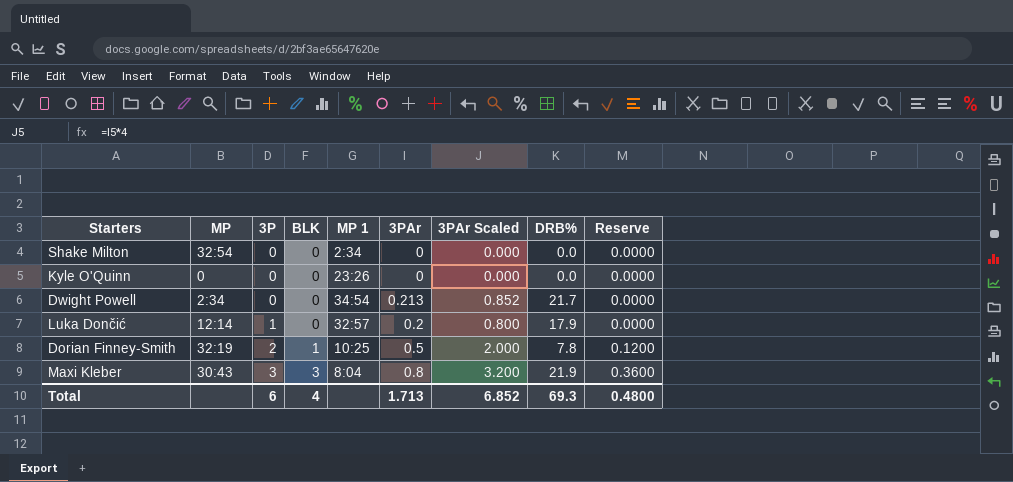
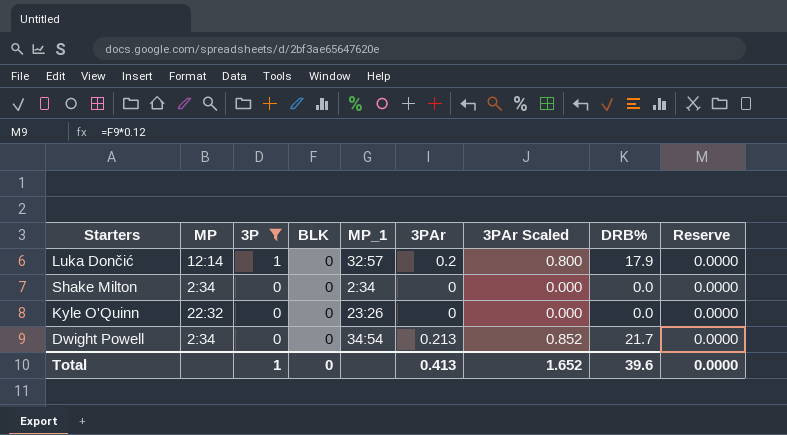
filter: none -> 3P <= 1
row order: 3P ascending -> 3P descending
column name: MP 1 -> MP_1
Shake Milton | MP: 32:54 -> 2:34
Kyle O'Quinn | MP: 0 -> 22:32
Total | 3P: 6 -> 1
Total | BLK: 4 -> 0
Total | 3PAr: 1.713 -> 0.413
Total | 3PAr Scaled: 6.852 -> 1.652
Total | DRB%: 69.3 -> 39.6
Total | Reserve: 0.4800 -> 0.0000

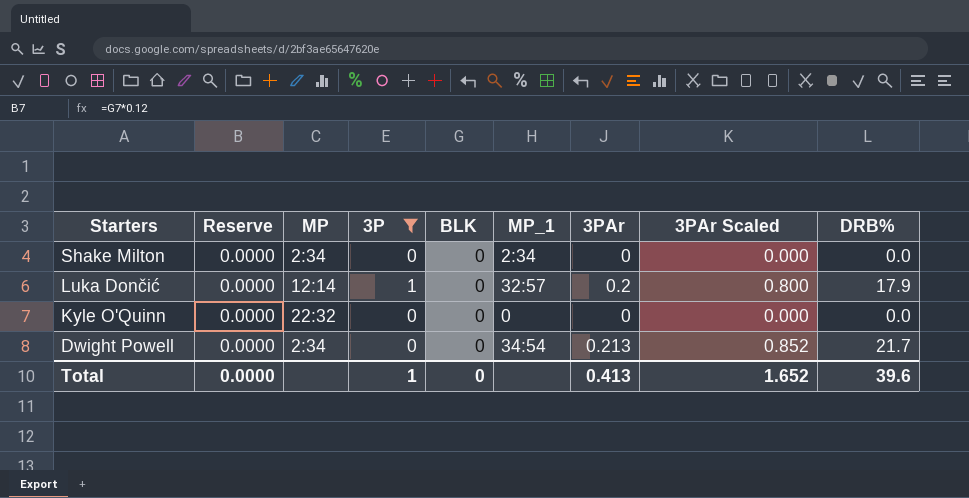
row order: 3P descending -> Starters descending
column Reserve | position: 9 -> 2
Kyle O'Quinn | MP_1: 23:26 -> 0

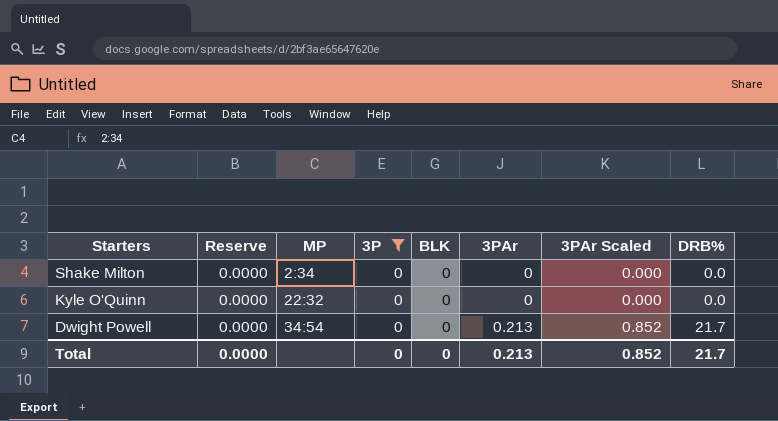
column MP_1 | position: 6 -> none
row Luka Dončić: 0.0000 | 12:14 | 1 | 0 | 32:57 | 0.2 | 0.800 | 17.9 -> none
Dwight Powell | MP: 2:34 -> 34:54
Total | 3P: 1 -> 0
Total | 3PAr: 0.413 -> 0.213
Total | 3PAr Scaled: 1.652 -> 0.852
Total | DRB%: 39.6 -> 21.7

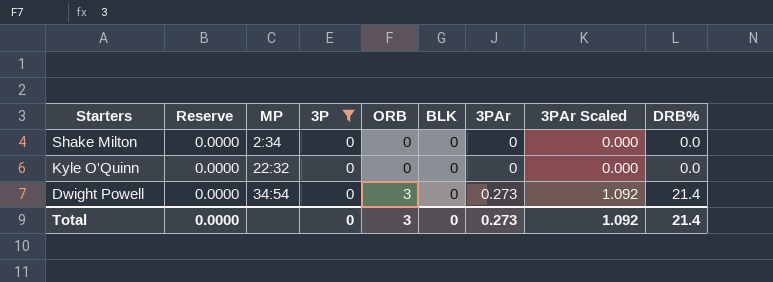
column ORB | position: none -> 5
Dwight Powell | 3PAr: 0.213 -> 0.273
Dwight Powell | 3PAr Scaled: 0.852 -> 1.092
Dwight Powell | DRB%: 21.7 -> 21.4
Total | 3PAr: 0.213 -> 0.273
Total | 3PAr Scaled: 0.852 -> 1.092
Total | DRB%: 21.7 -> 21.4

